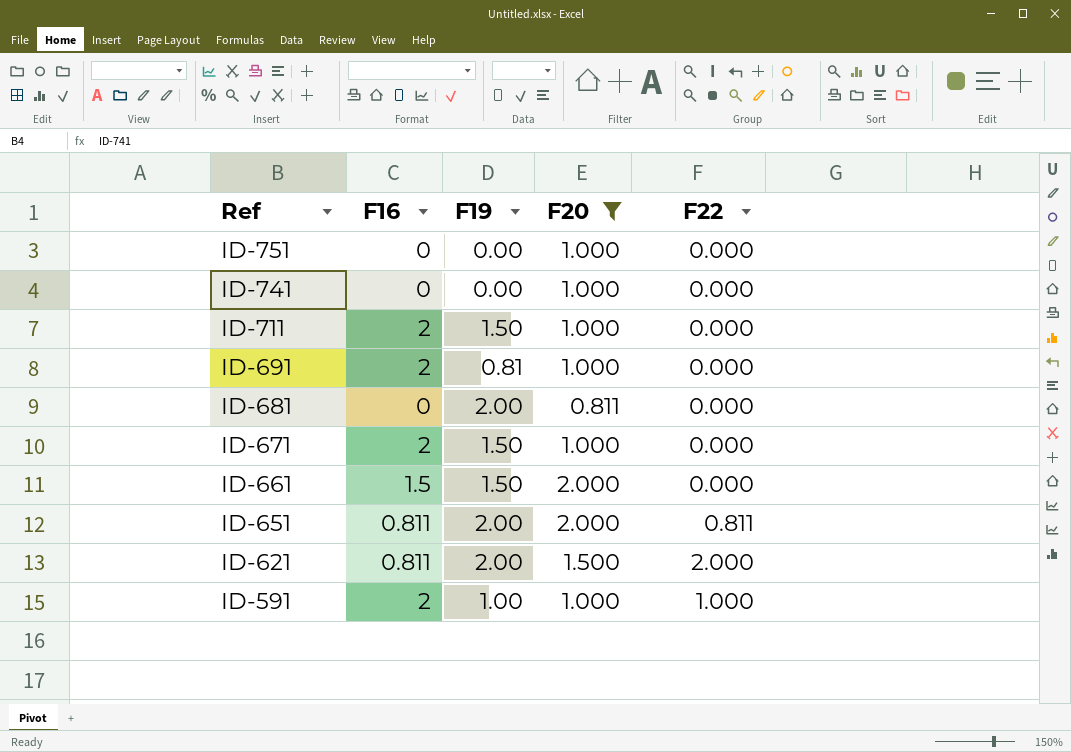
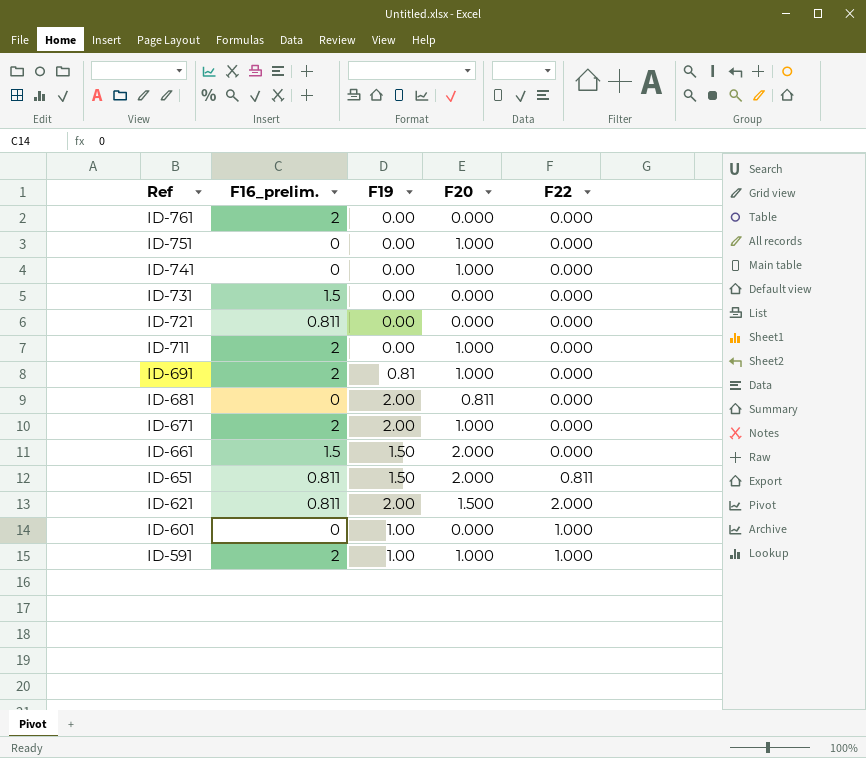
filter: F20 != 0.000 -> none
column name: F16 -> F16_prelim.
ID-711 | F19: 1.50 -> 0.00
ID-671 | F19: 1.50 -> 2.00
ID-651 | F19: 2.00 -> 1.50

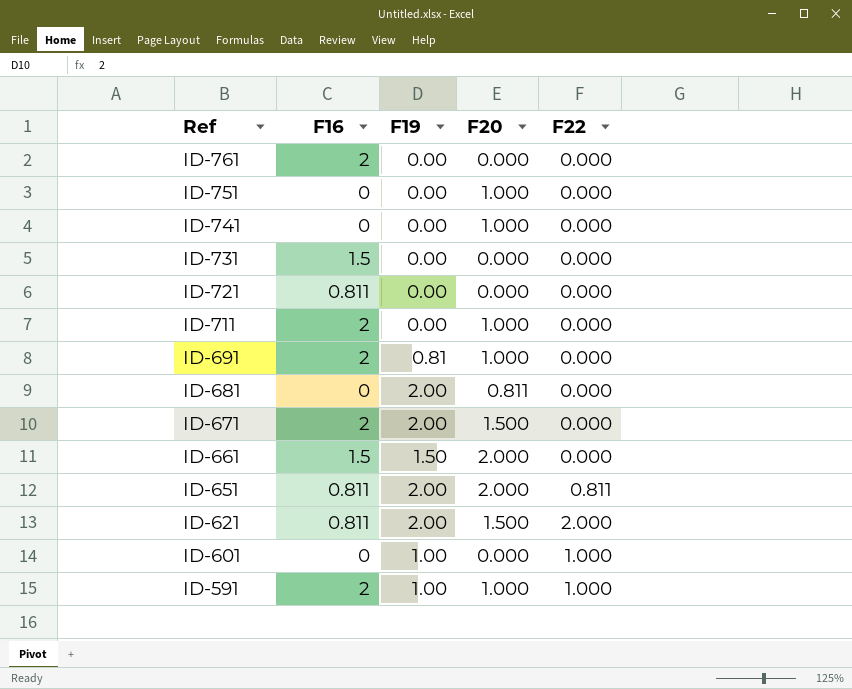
column name: F16_prelim. -> F16
ID-671 | F20: 1.000 -> 1.500
ID-651 | F19: 1.50 -> 2.00

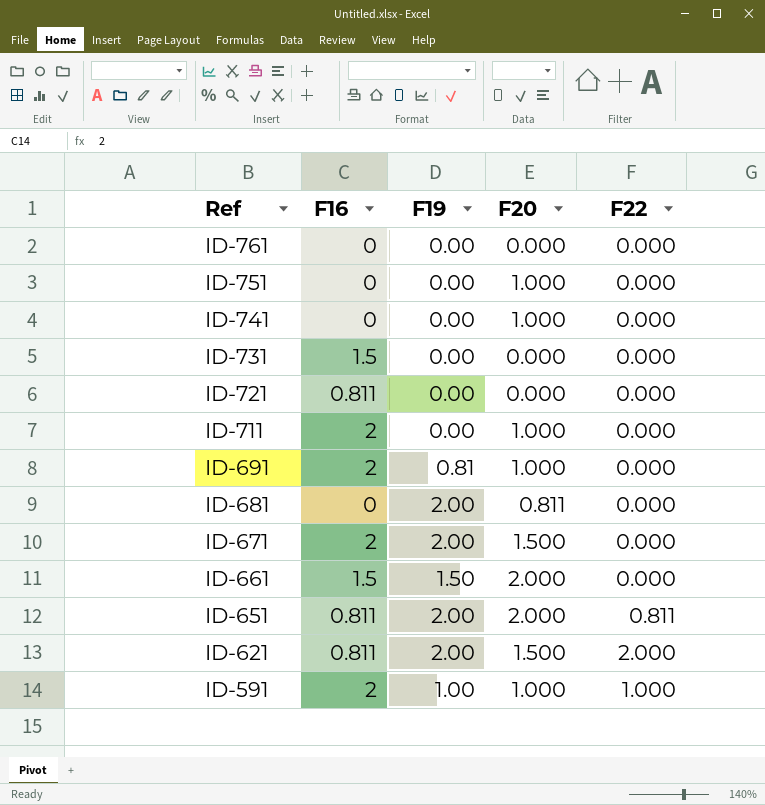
row ID-601: 0 | 1.00 | 0.000 | 1.000 -> none
ID-761 | F16: 2 -> 0

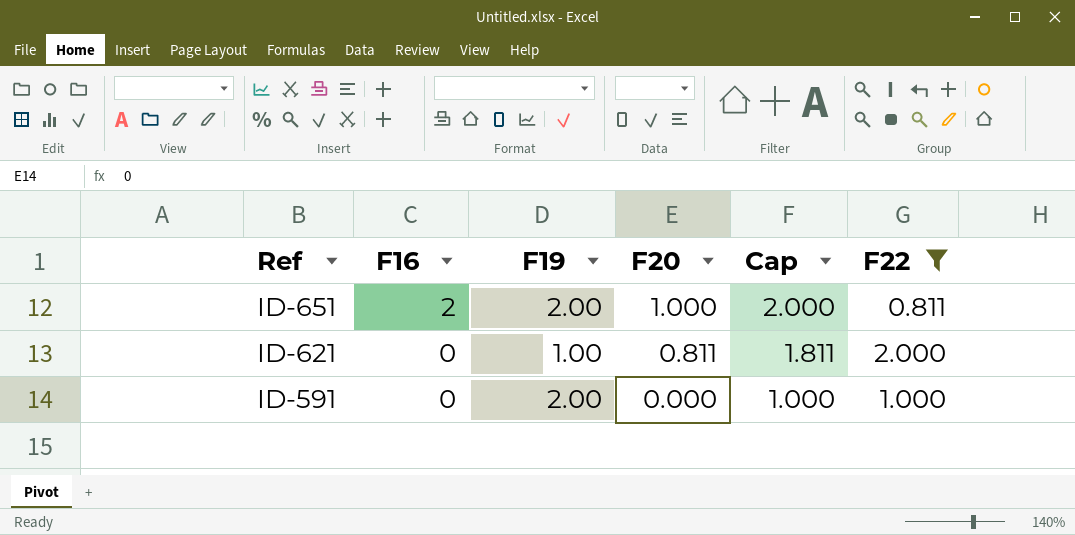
filter: none -> F22 != 0.000
column Cap | formula: none -> [F20] + 1
ID-651 | F16: 0.811 -> 2
ID-651 | F20: 2.000 -> 1.000
ID-621 | F16: 0.811 -> 0
ID-621 | F19: 2.00 -> 1.00
ID-621 | F20: 1.500 -> 0.811
ID-591 | F16: 2 -> 0
ID-591 | F19: 1.00 -> 2.00
ID-591 | F20: 1.000 -> 0.000

